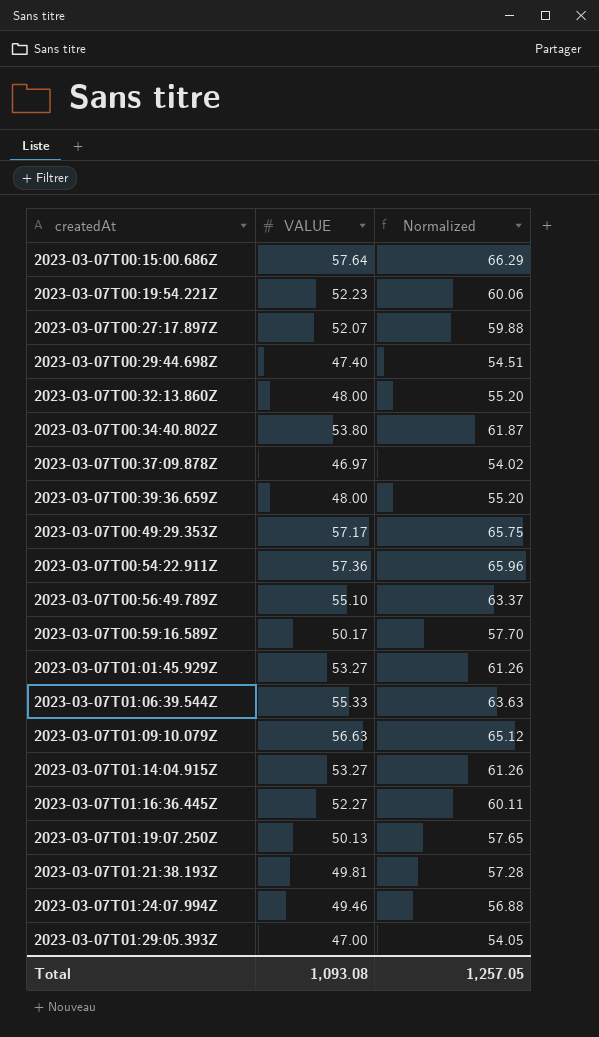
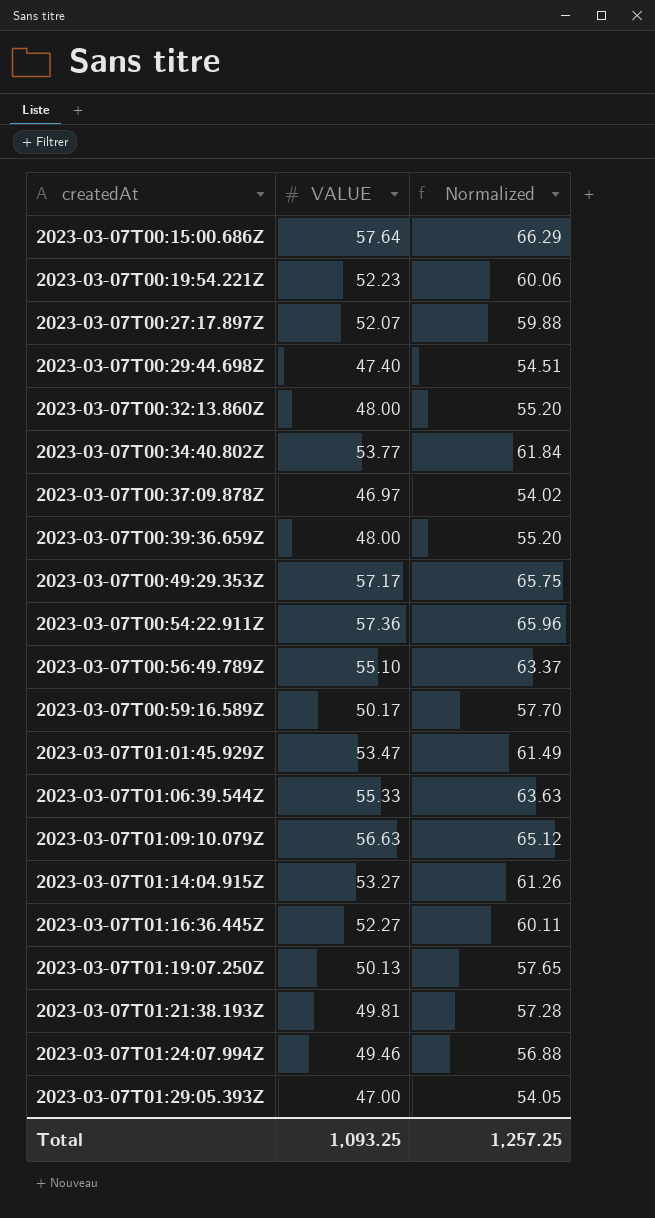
2023-03-07T00:34:40.802Z | VALUE: 53.80 -> 53.77
2023-03-07T00:34:40.802Z | Normalized: 61.87 -> 61.84
2023-03-07T01:01:45.929Z | VALUE: 53.27 -> 53.47
2023-03-07T01:01:45.929Z | Normalized: 61.26 -> 61.49
Total | VALUE: 1,093.08 -> 1,093.25
Total | Normalized: 1,257.05 -> 1,257.25

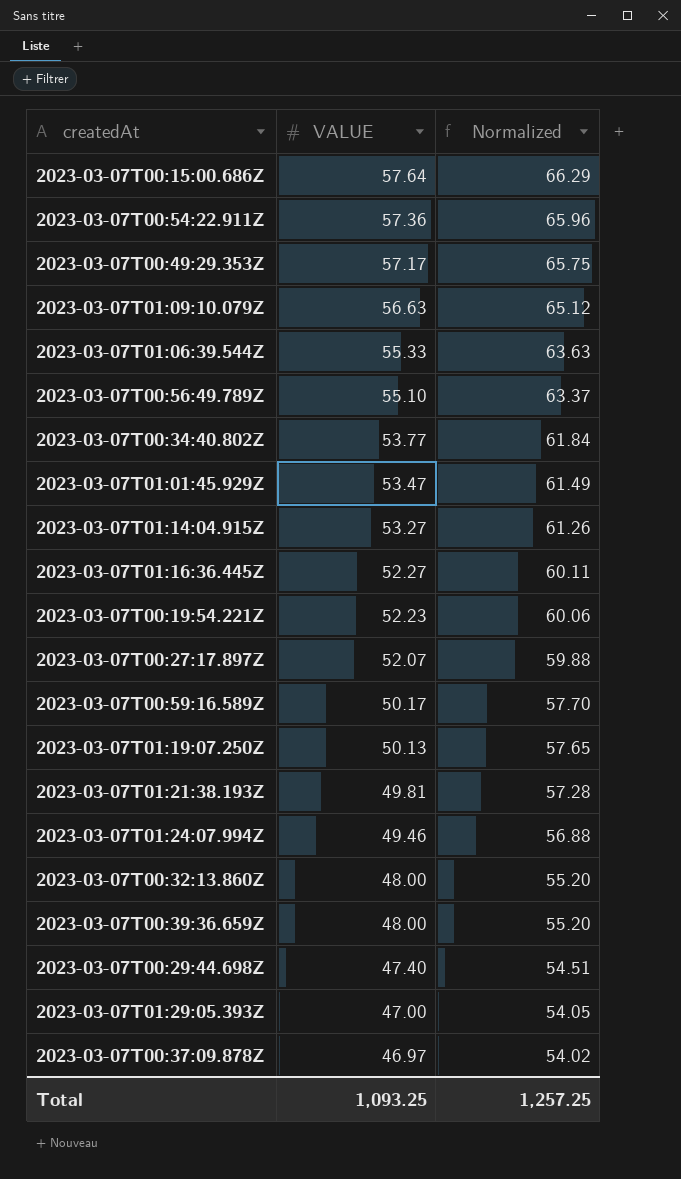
row order: createdAt ascending -> VALUE descending

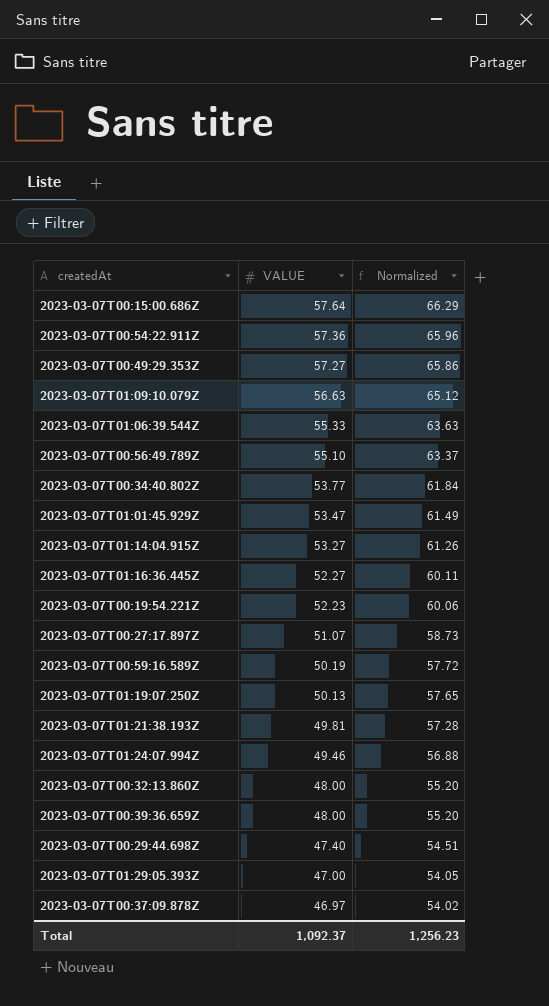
2023-03-07T00:49:29.353Z | VALUE: 57.17 -> 57.27
2023-03-07T00:49:29.353Z | Normalized: 65.75 -> 65.86
2023-03-07T00:27:17.897Z | VALUE: 52.07 -> 51.07
2023-03-07T00:27:17.897Z | Normalized: 59.88 -> 58.73
2023-03-07T00:59:16.589Z | VALUE: 50.17 -> 50.19
2023-03-07T00:59:16.589Z | Normalized: 57.70 -> 57.72
Total | VALUE: 1,093.25 -> 1,092.37
Total | Normalized: 1,257.25 -> 1,256.23

